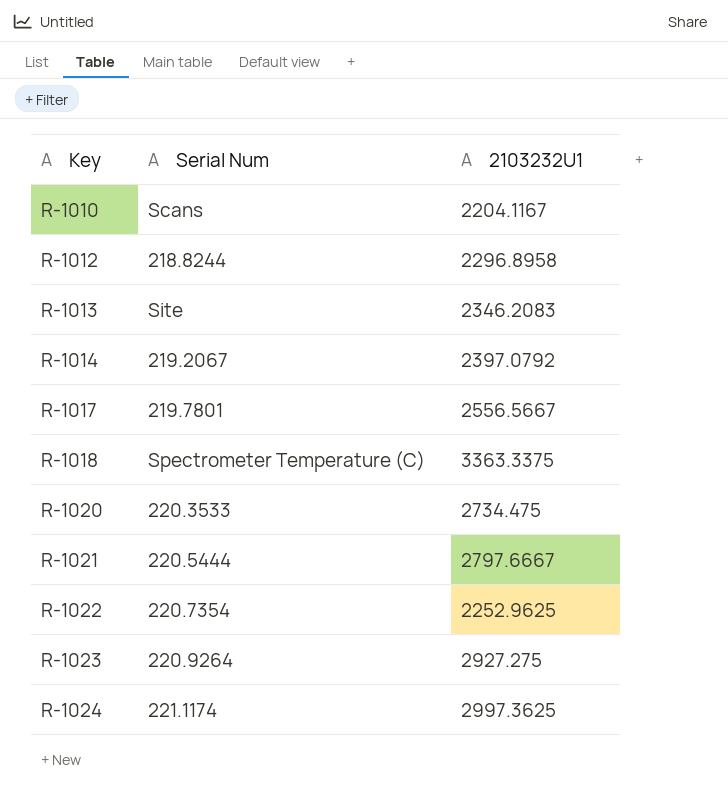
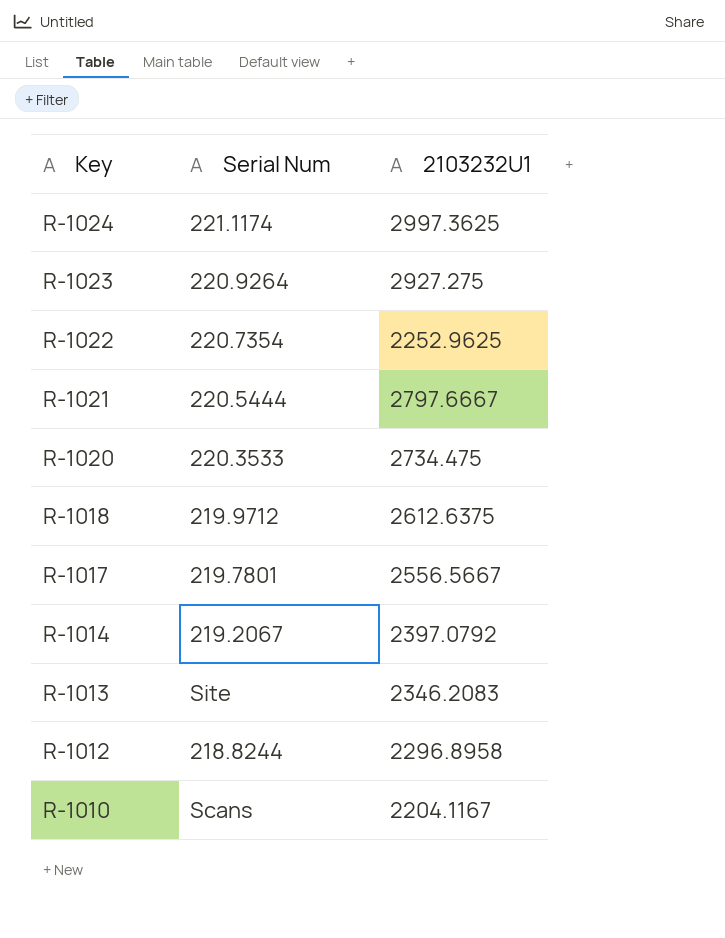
row order: Key ascending -> Key descending
R-1018 | Serial Num: Spectrometer Temperature (C) -> 219.9712
R-1018 | 2103232U1: 3363.3375 -> 2612.6375

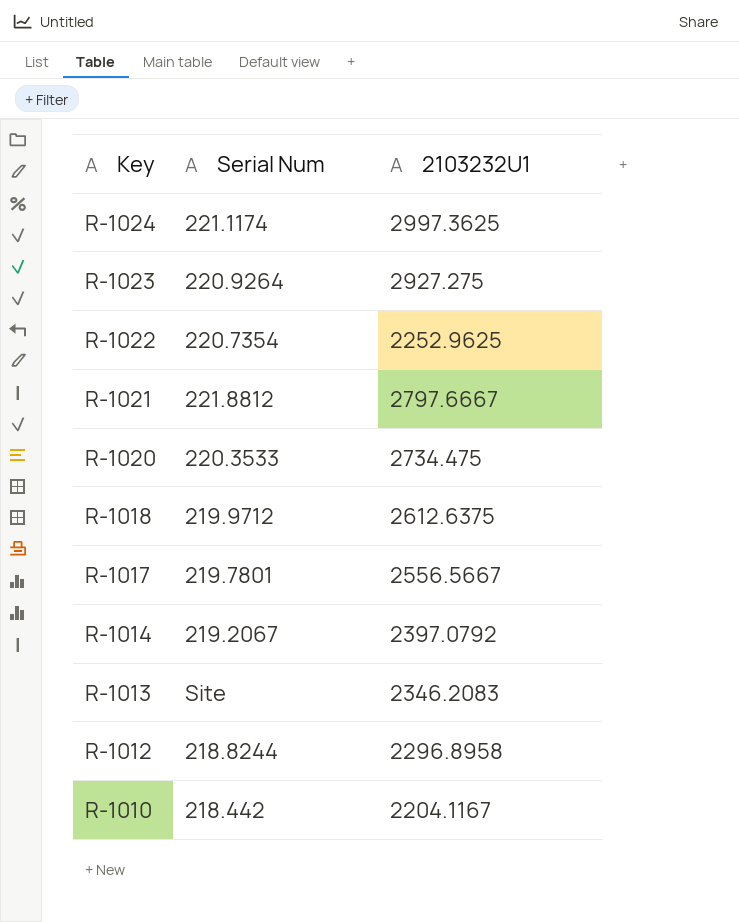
R-1021 | Serial Num: 220.5444 -> 221.8812
R-1010 | Serial Num: Scans -> 218.442

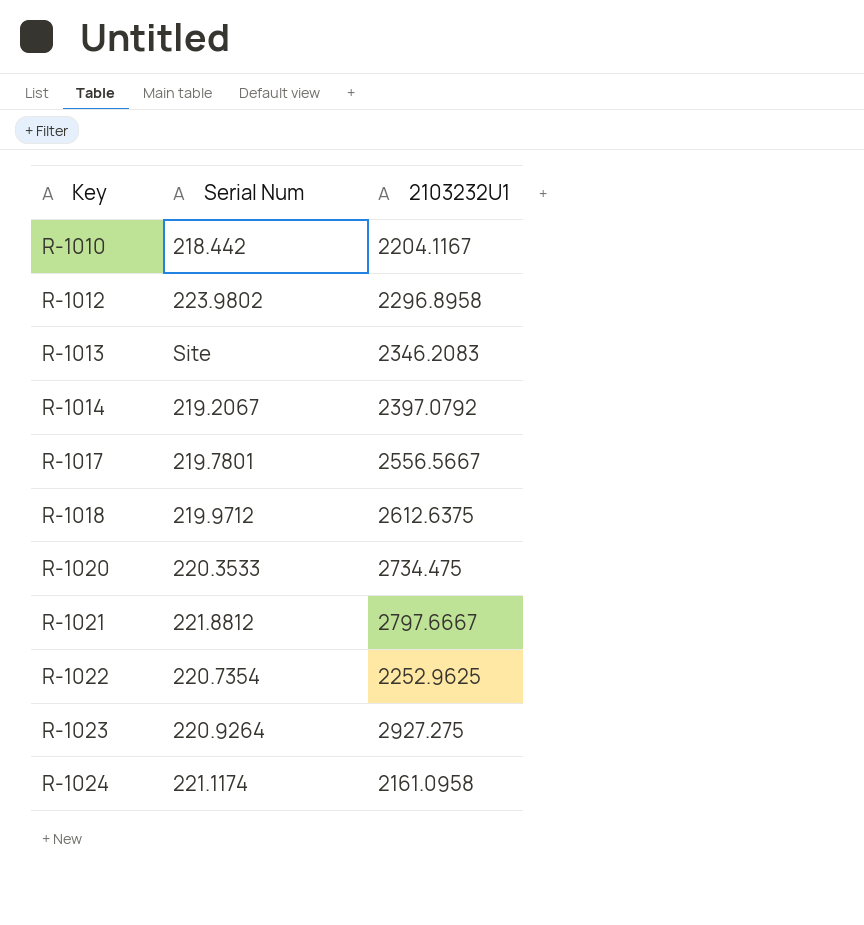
row order: Key descending -> Key ascending
R-1012 | Serial Num: 218.8244 -> 223.9802
R-1024 | 2103232U1: 2997.3625 -> 2161.0958

